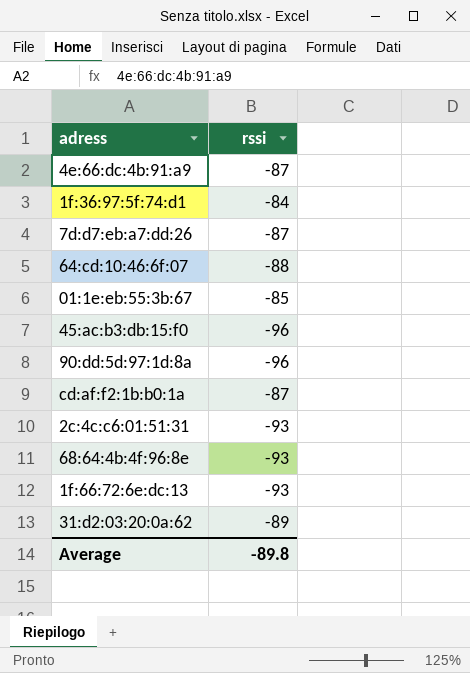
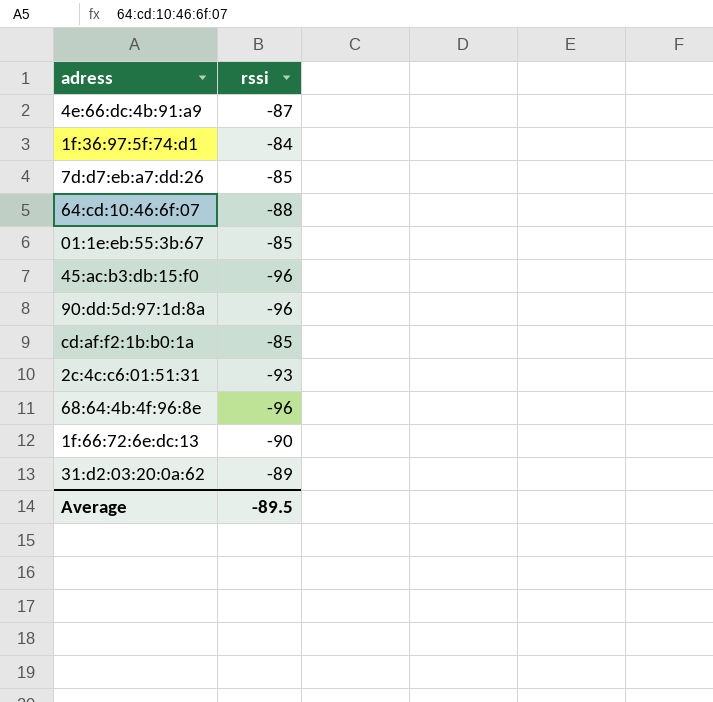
7d:d7:eb:a7:dd:26 | rssi: -87 -> -85
cd:af:f2:1b:b0:1a | rssi: -87 -> -85
68:64:4b:4f:96:8e | rssi: -93 -> -96
1f:66:72:6e:dc:13 | rssi: -93 -> -90
Average | rssi: -89.8 -> -89.5

